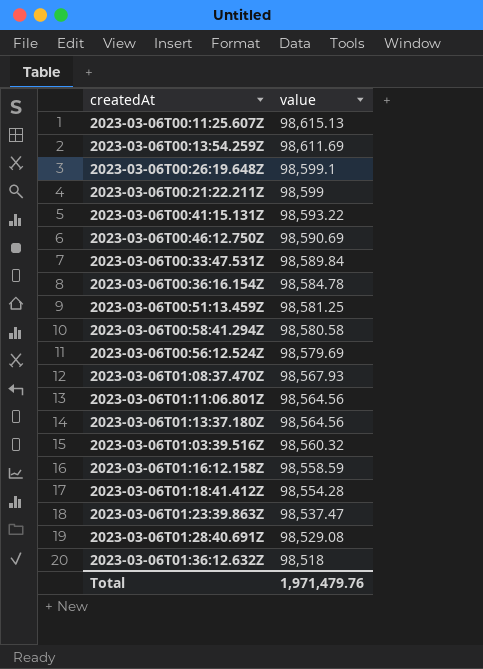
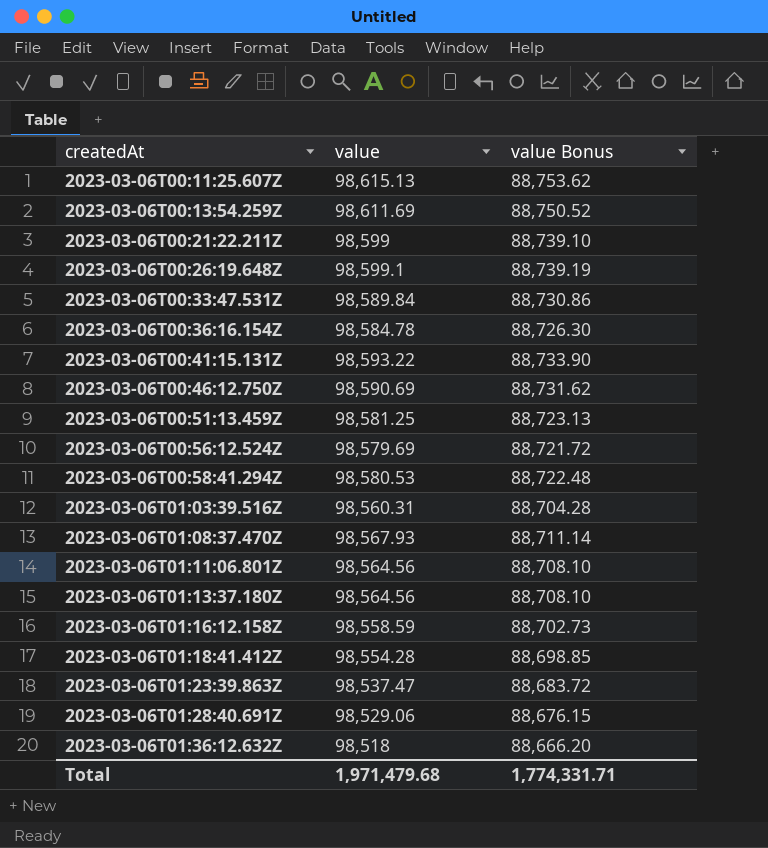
row order: value descending -> createdAt ascending
column value Bonus | formula: none -> [value] * 0.9
2023-03-06T00:58:41.294Z | value: 98,580.58 -> 98,580.53
2023-03-06T01:03:39.516Z | value: 98,560.32 -> 98,560.31
2023-03-06T01:28:40.691Z | value: 98,529.08 -> 98,529.06
Total | value: 1,971,479.76 -> 1,971,479.68

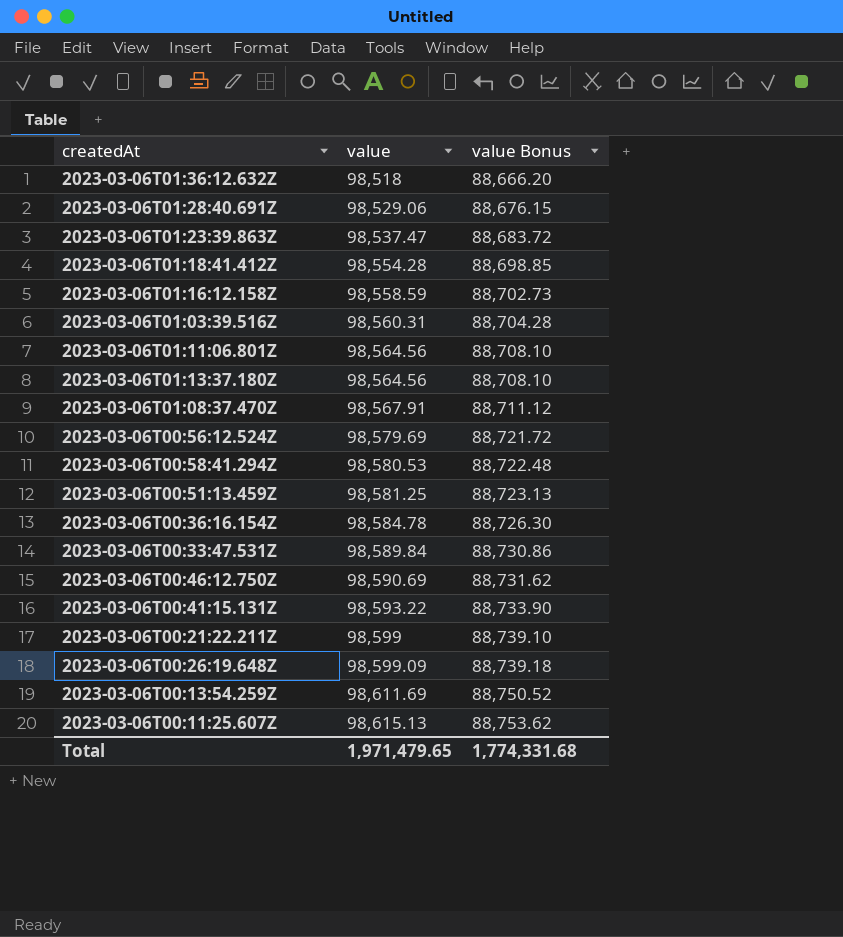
row order: createdAt ascending -> value ascending
2023-03-06T01:08:37.470Z | value: 98,567.93 -> 98,567.91
2023-03-06T01:08:37.470Z | value Bonus: 88,711.14 -> 88,711.12
2023-03-06T00:26:19.648Z | value: 98,599.1 -> 98,599.09
2023-03-06T00:26:19.648Z | value Bonus: 88,739.19 -> 88,739.18
Total | value: 1,971,479.68 -> 1,971,479.65
Total | value Bonus: 1,774,331.71 -> 1,774,331.68

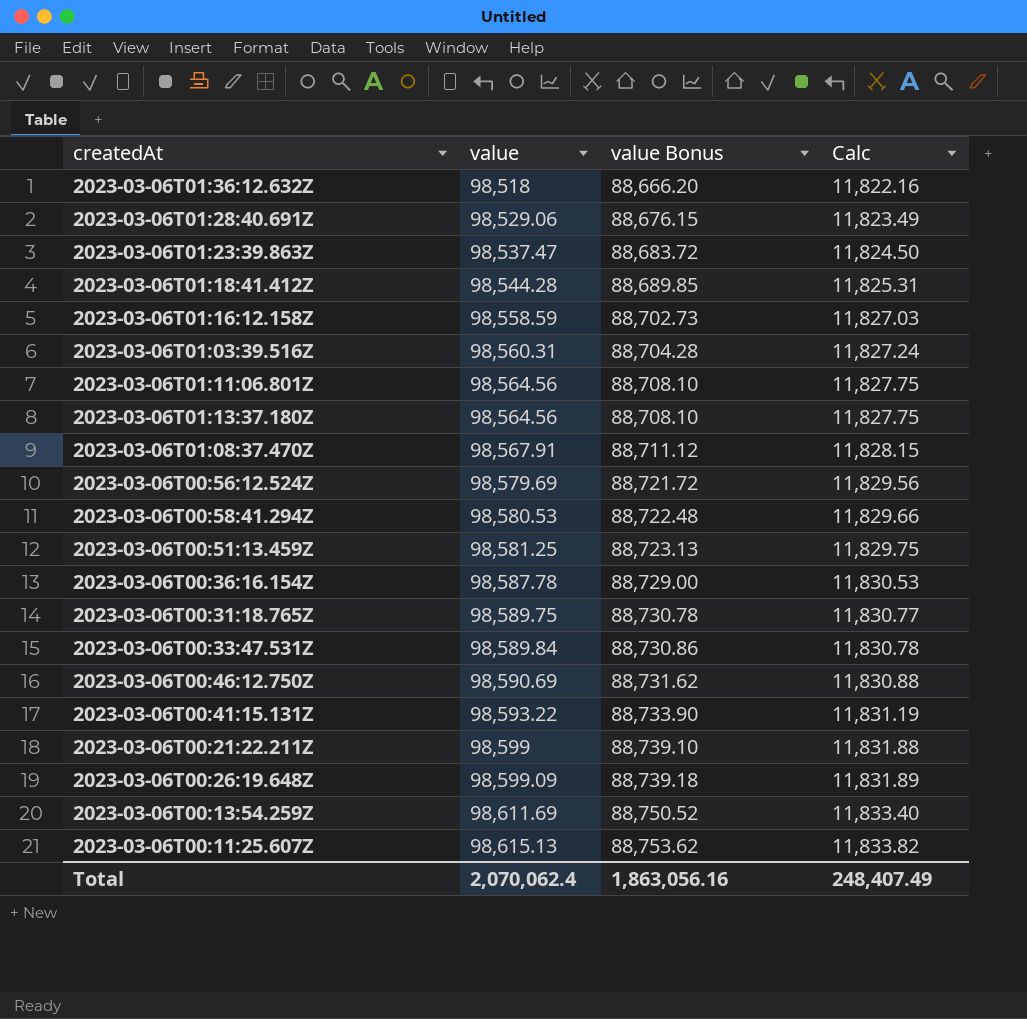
column Calc | formula: none -> [value] * 0.12
2023-03-06T01:18:41.412Z | value: 98,554.28 -> 98,544.28
2023-03-06T01:18:41.412Z | value Bonus: 88,698.85 -> 88,689.85
2023-03-06T00:36:16.154Z | value: 98,584.78 -> 98,587.78
2023-03-06T00:36:16.154Z | value Bonus: 88,726.30 -> 88,729.00
row 2023-03-06T00:31:18.765Z: none -> 98,589.75 | 88,730.78 | 11,830.77
Total | value: 1,971,479.65 -> 2,070,062.4
Total | value Bonus: 1,774,331.68 -> 1,863,056.16

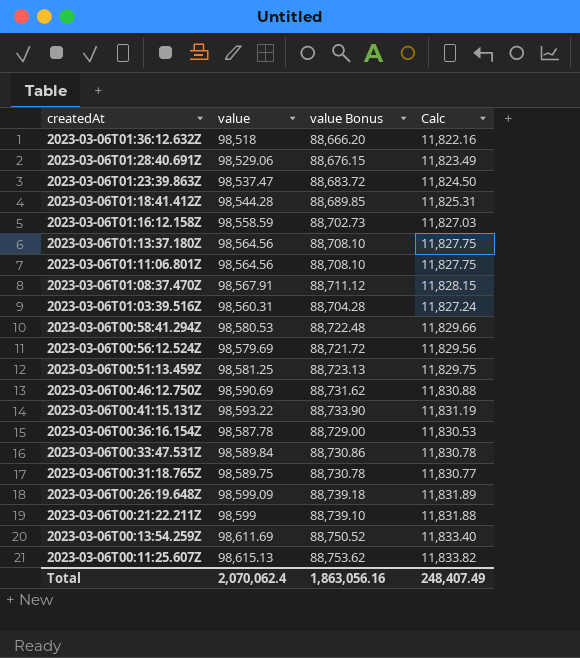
row order: value ascending -> createdAt descending

